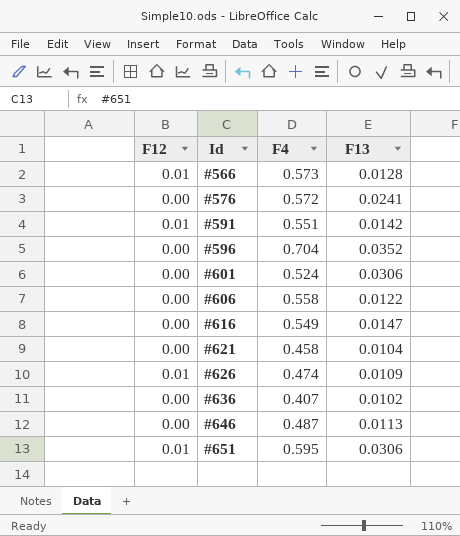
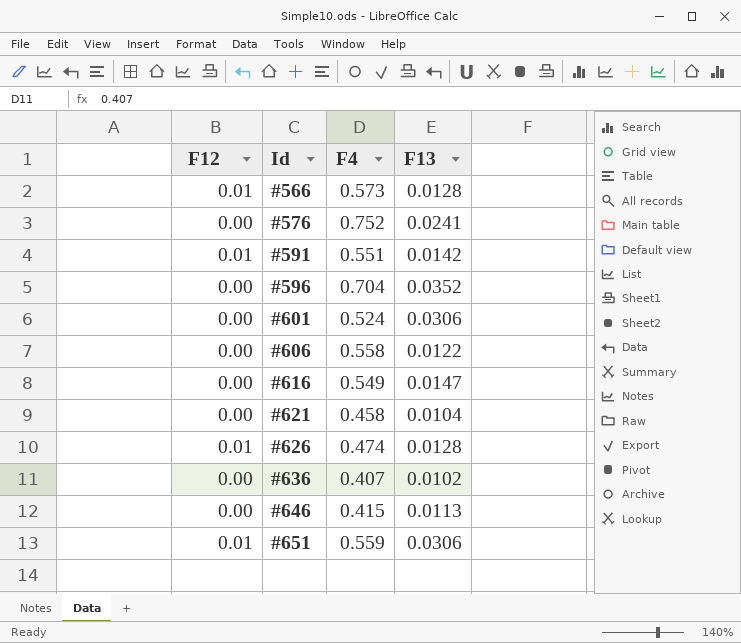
#576 | F4: 0.572 -> 0.752
#626 | F13: 0.0109 -> 0.0128
#646 | F4: 0.487 -> 0.415
#651 | F4: 0.595 -> 0.559

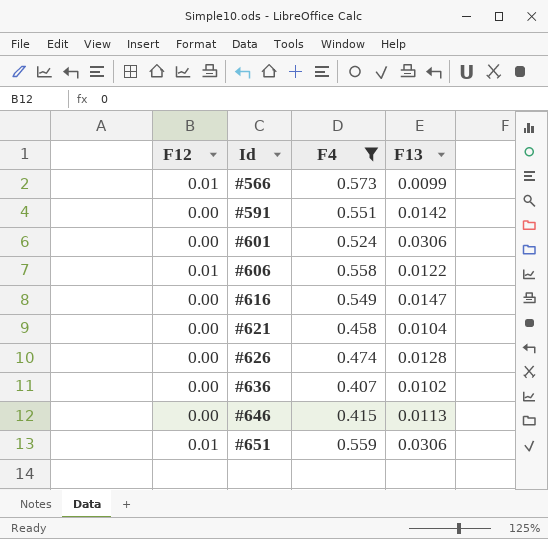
filter: none -> F4 <= 0.573
#566 | F13: 0.0128 -> 0.0099
#591 | F12: 0.01 -> 0.00
#606 | F12: 0.00 -> 0.01
#626 | F12: 0.01 -> 0.00

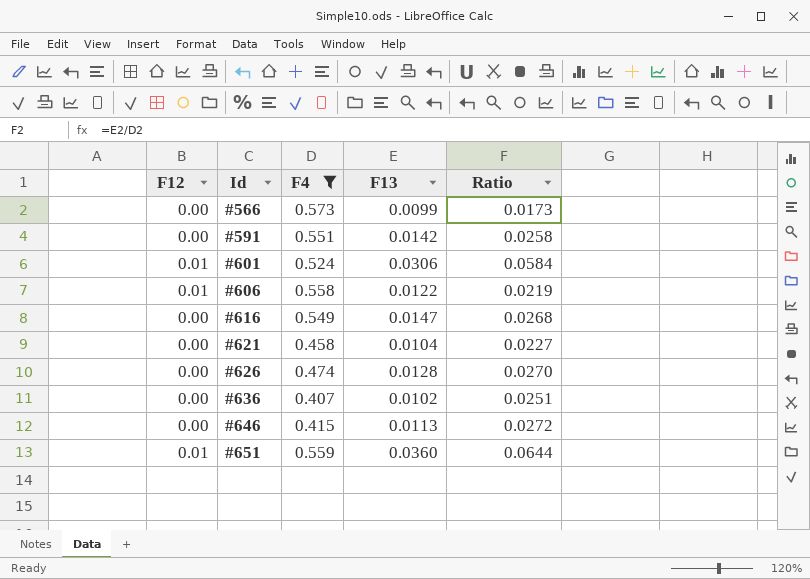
column Ratio | formula: none -> [F13] / [F4]
#566 | F12: 0.01 -> 0.00
#601 | F12: 0.00 -> 0.01
#651 | F13: 0.0306 -> 0.0360

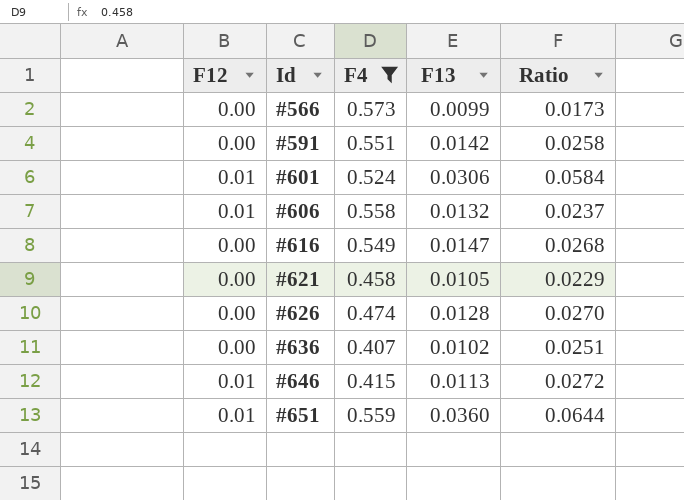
#606 | F13: 0.0122 -> 0.0132
#606 | Ratio: 0.0219 -> 0.0237
#621 | F13: 0.0104 -> 0.0105
#621 | Ratio: 0.0227 -> 0.0229
#646 | F12: 0.00 -> 0.01

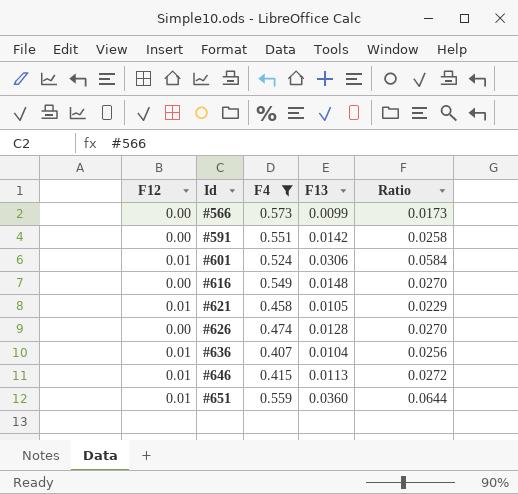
row #606: 0.01 | 0.558 | 0.0132 | 0.0237 -> none
#616 | F13: 0.0147 -> 0.0148
#616 | Ratio: 0.0268 -> 0.0270
#621 | F12: 0.00 -> 0.01
#636 | F12: 0.00 -> 0.01
#636 | F13: 0.0102 -> 0.0104
#636 | Ratio: 0.0251 -> 0.0256

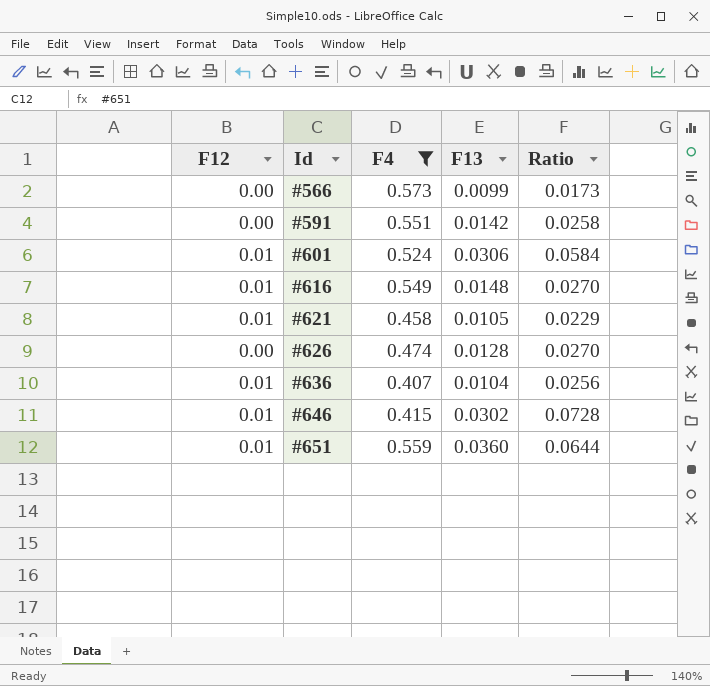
#616 | F12: 0.00 -> 0.01
#646 | F13: 0.0113 -> 0.0302
#646 | Ratio: 0.0272 -> 0.0728

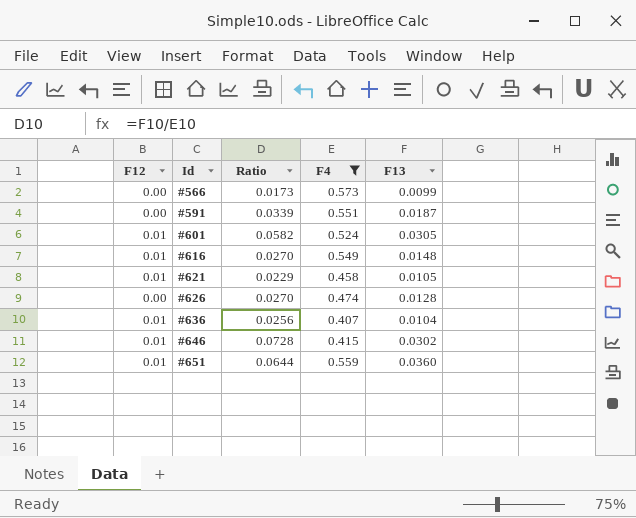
column Ratio | position: 5 -> 3
#591 | Ratio: 0.0258 -> 0.0339
#591 | F13: 0.0142 -> 0.0187
#601 | Ratio: 0.0584 -> 0.0582
#601 | F13: 0.0306 -> 0.0305

